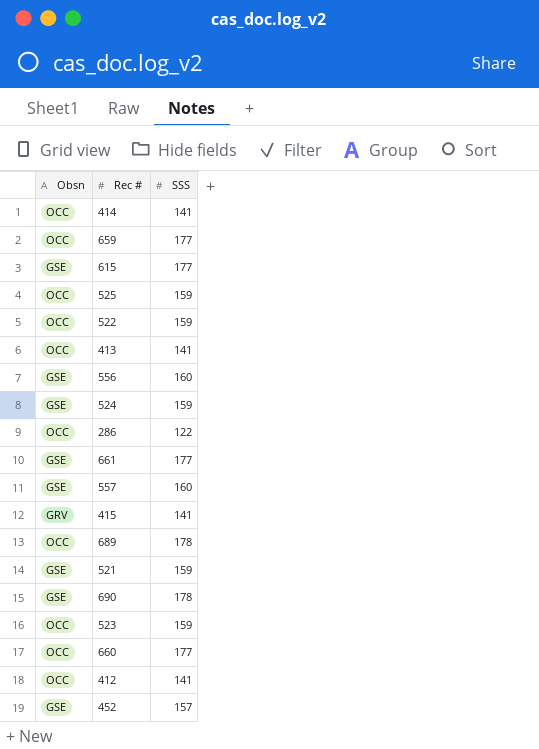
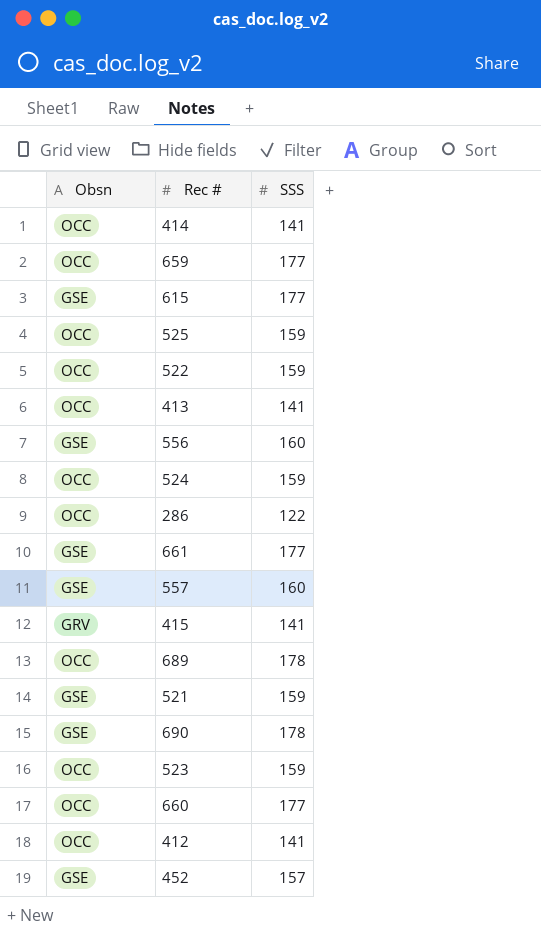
524 | Obsn: GSE -> OCC

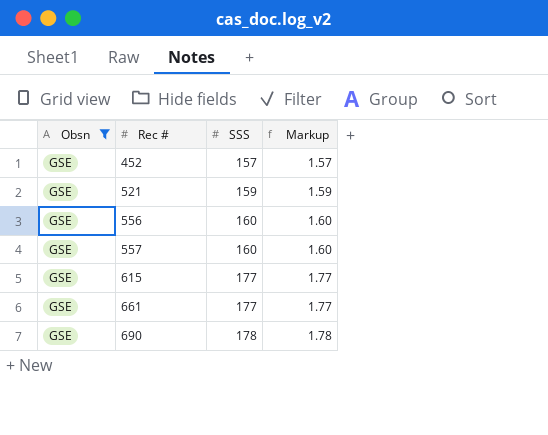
filter: none -> Obsn = GSE
row order: none -> Rec # ascending
column Markup | formula: none -> [SSS] * 0.01

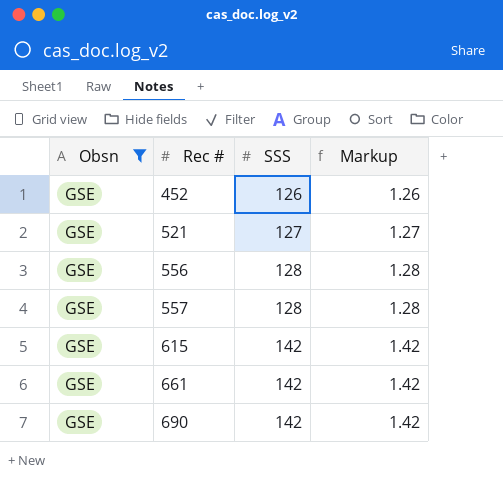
452 | SSS: 157 -> 126
452 | Markup: 1.57 -> 1.26
521 | SSS: 159 -> 127
521 | Markup: 1.59 -> 1.27
556 | SSS: 160 -> 128
556 | Markup: 1.60 -> 1.28
557 | SSS: 160 -> 128
557 | Markup: 1.60 -> 1.28
615 | SSS: 177 -> 142
615 | Markup: 1.77 -> 1.42
661 | SSS: 177 -> 142
661 | Markup: 1.77 -> 1.42
690 | SSS: 178 -> 142
690 | Markup: 1.78 -> 1.42

